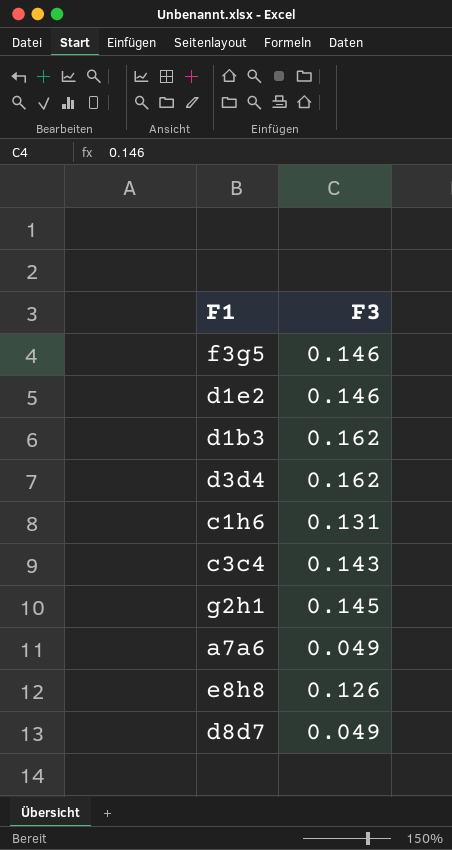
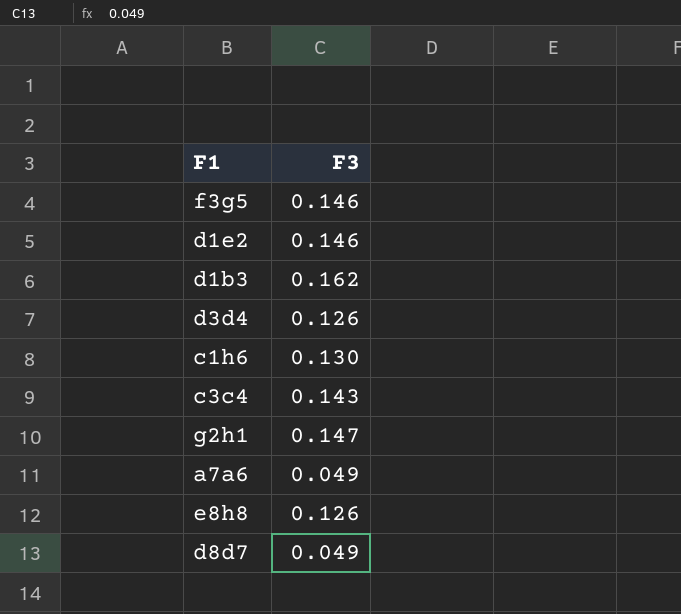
d3d4 | F3: 0.162 -> 0.126
c1h6 | F3: 0.131 -> 0.130
g2h1 | F3: 0.145 -> 0.147

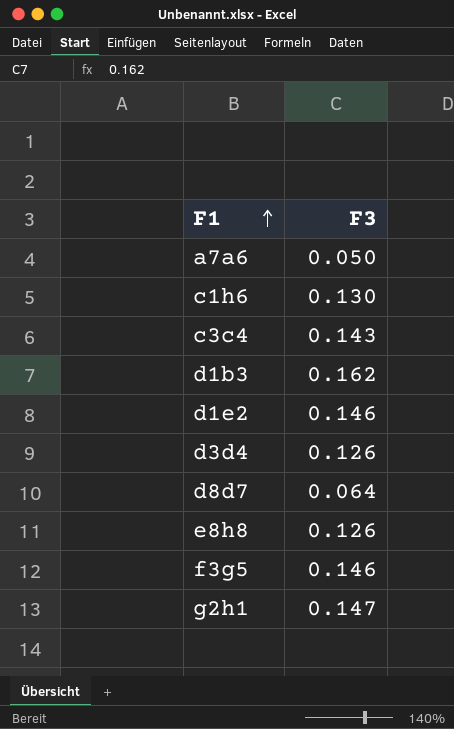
row order: none -> F1 ascending
a7a6 | F3: 0.049 -> 0.050
d8d7 | F3: 0.049 -> 0.064

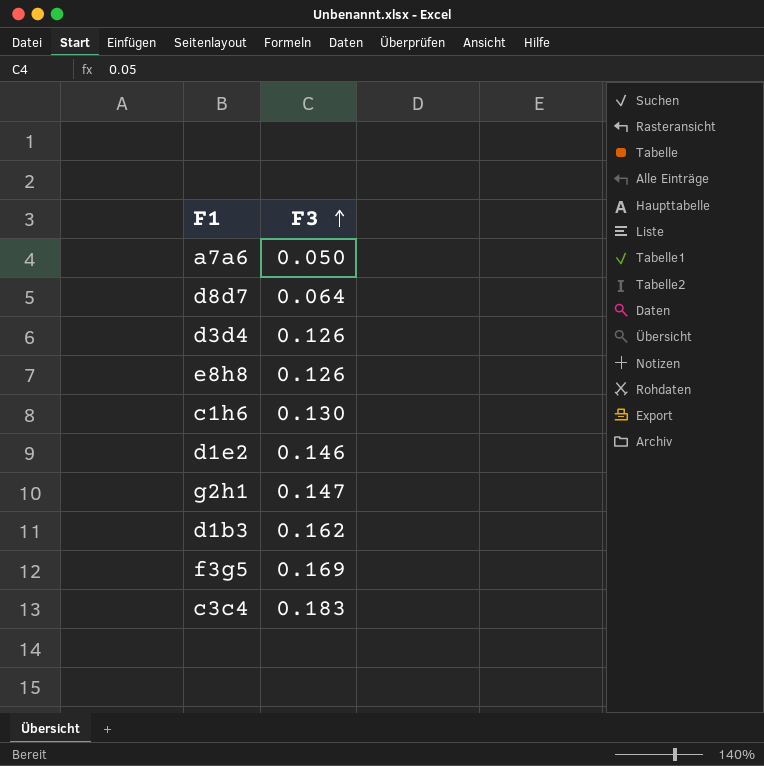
row order: F1 ascending -> F3 ascending
f3g5 | F3: 0.146 -> 0.169
c3c4 | F3: 0.143 -> 0.183

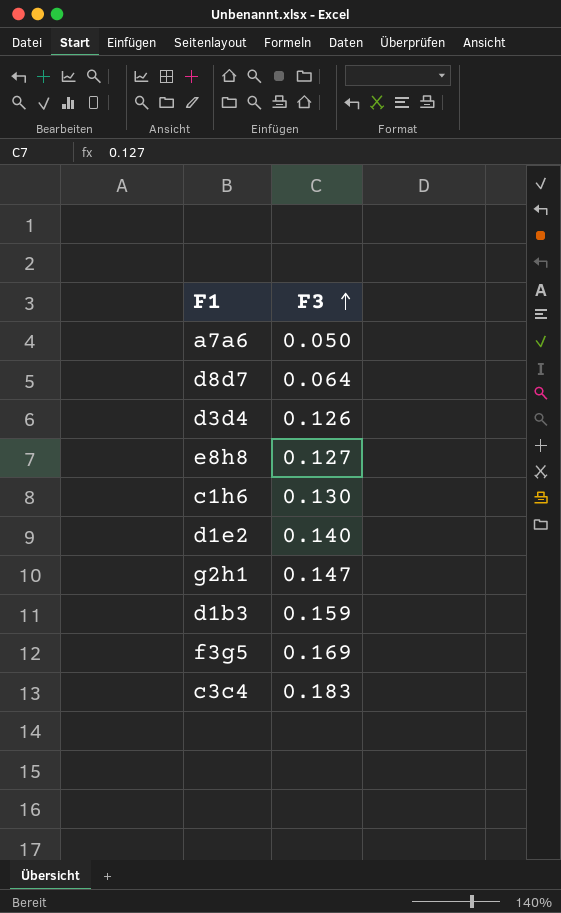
e8h8 | F3: 0.126 -> 0.127
d1e2 | F3: 0.146 -> 0.140
d1b3 | F3: 0.162 -> 0.159

